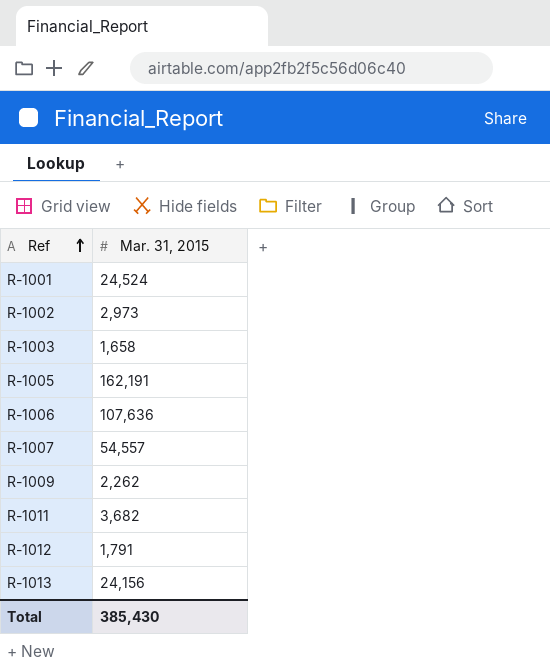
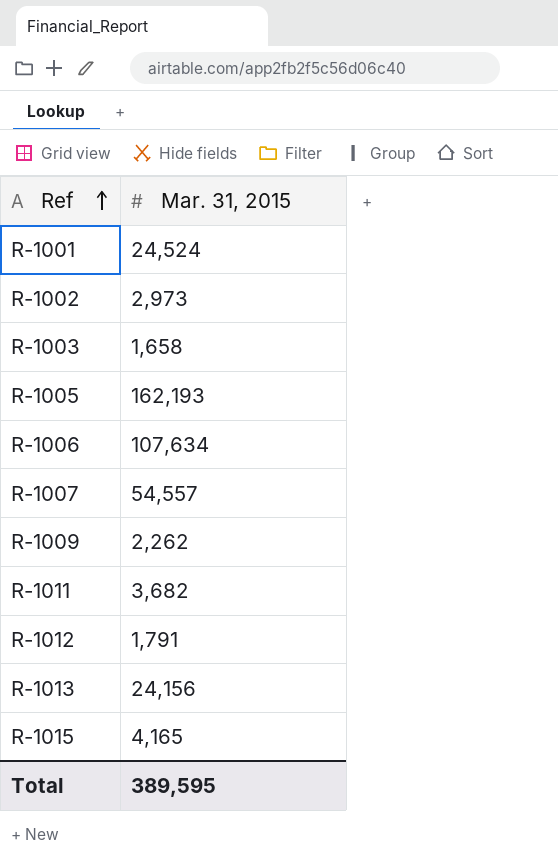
R-1005 | Mar. 31, 2015: 162,191 -> 162,193
R-1006 | Mar. 31, 2015: 107,636 -> 107,634
row R-1015: none -> 4,165
Total | Mar. 31, 2015: 385,430 -> 389,595

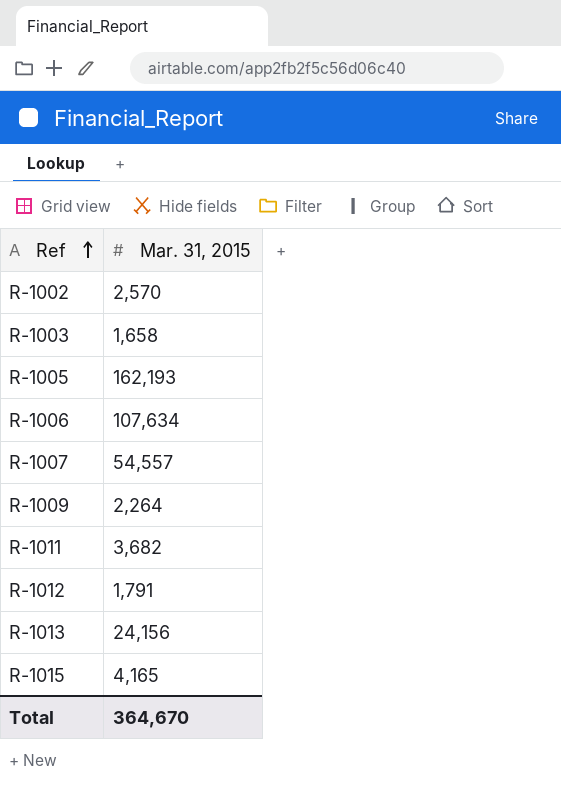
row R-1001: 24,524 -> none
R-1002 | Mar. 31, 2015: 2,973 -> 2,570
R-1009 | Mar. 31, 2015: 2,262 -> 2,264
Total | Mar. 31, 2015: 389,595 -> 364,670

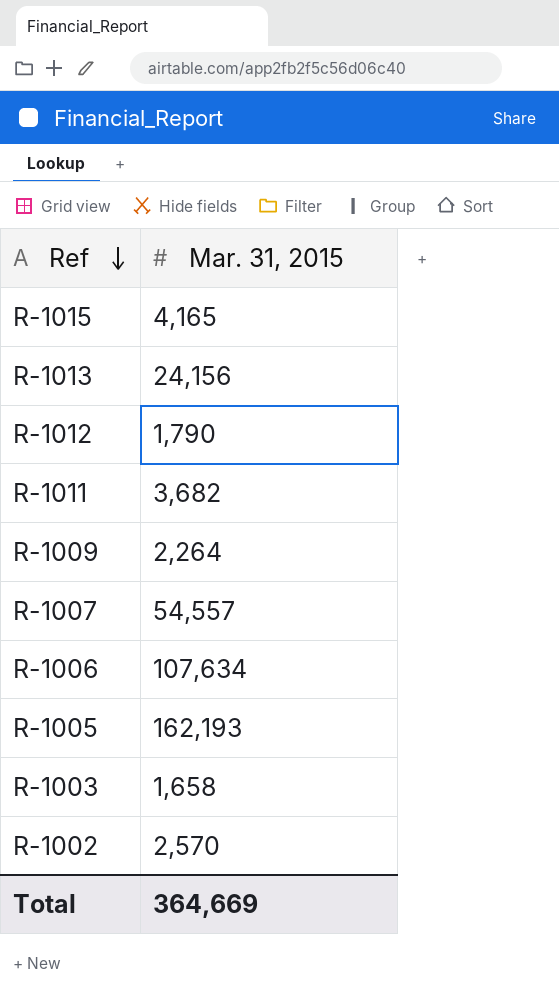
row order: Ref ascending -> Ref descending
R-1012 | Mar. 31, 2015: 1,791 -> 1,790
Total | Mar. 31, 2015: 364,670 -> 364,669

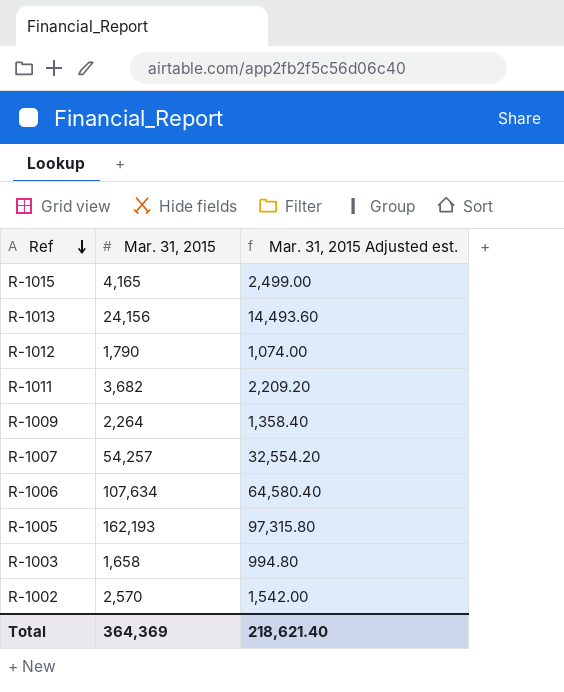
column Mar. 31, 2015 Adjusted est. | formula: none -> [Mar. 31, 2015] * 0.6
R-1007 | Mar. 31, 2015: 54,557 -> 54,257
Total | Mar. 31, 2015: 364,669 -> 364,369

